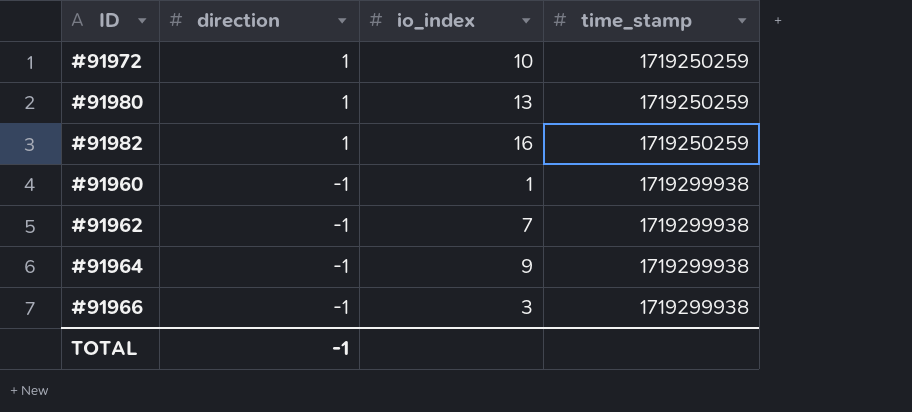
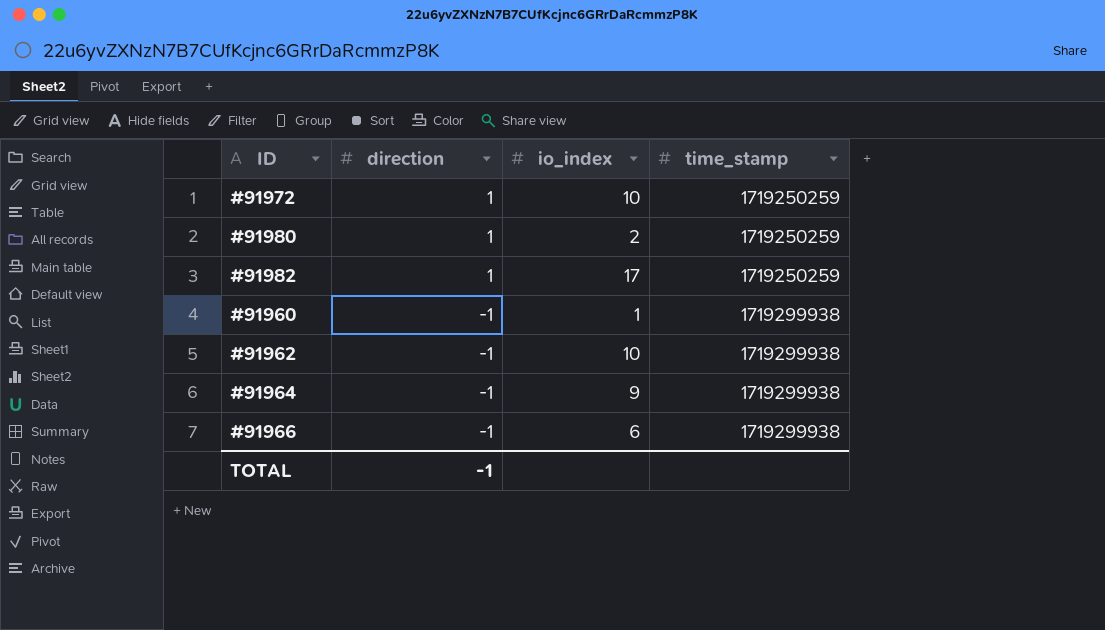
#91980 | io_index: 13 -> 2
#91982 | io_index: 16 -> 17
#91962 | io_index: 7 -> 10
#91966 | io_index: 3 -> 6

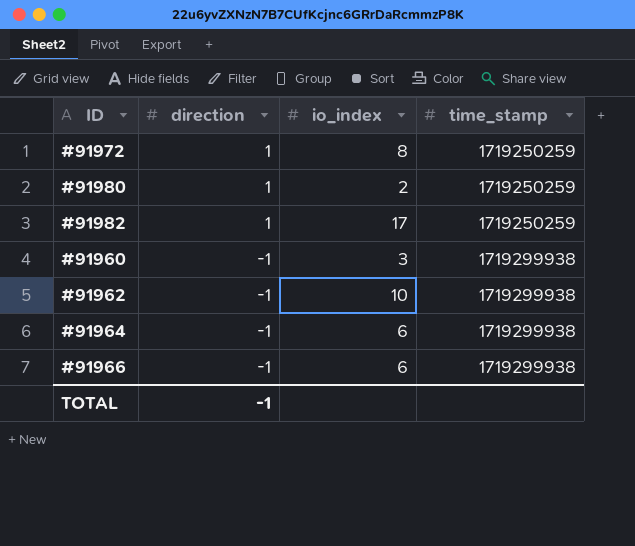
#91972 | io_index: 10 -> 8
#91960 | io_index: 1 -> 3
#91964 | io_index: 9 -> 6

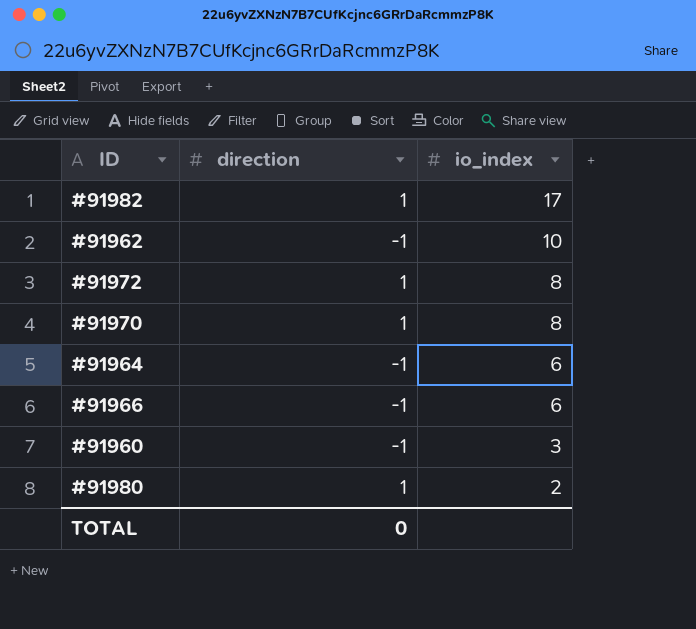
row order: direction descending -> io_index descending
column time_stamp | position: 4 -> none
row #91970: none -> 1 | 8
TOTAL | direction: -1 -> 0

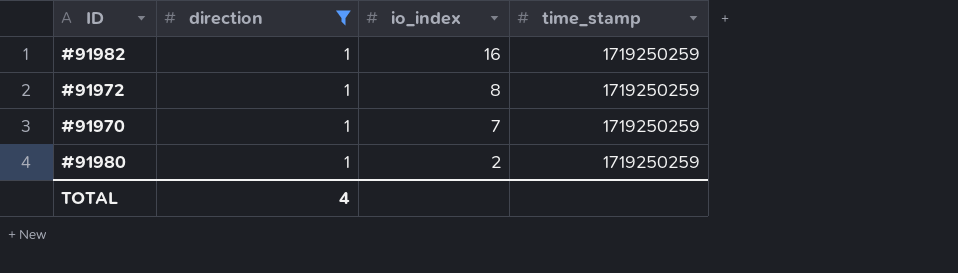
filter: none -> direction = 1
column time_stamp | position: none -> 4
#91982 | io_index: 17 -> 16
#91970 | io_index: 8 -> 7
TOTAL | direction: 0 -> 4

